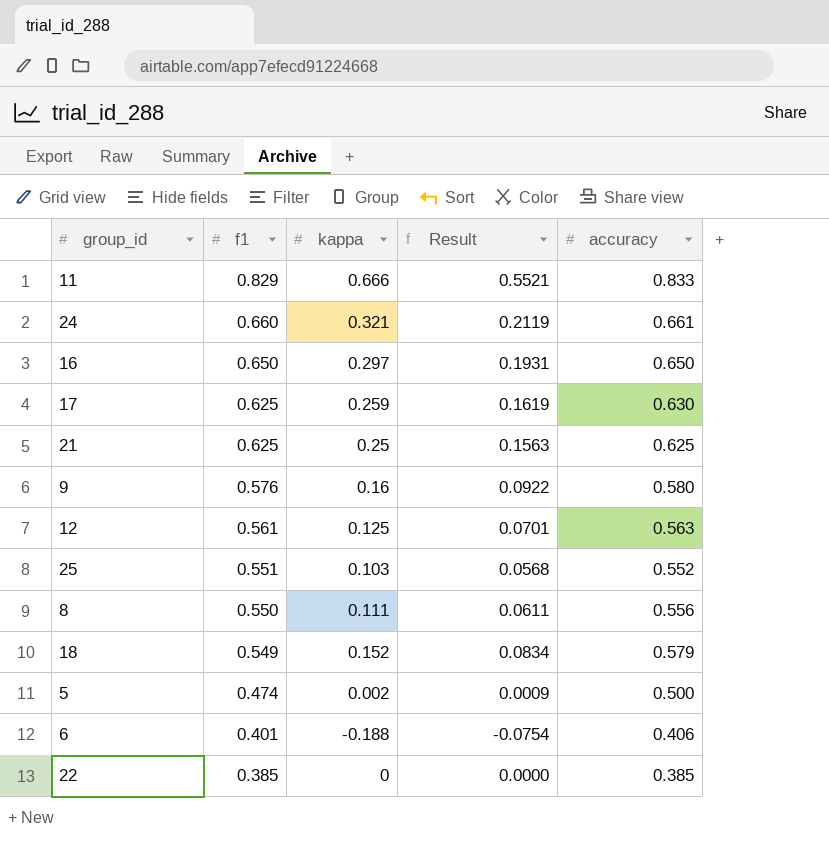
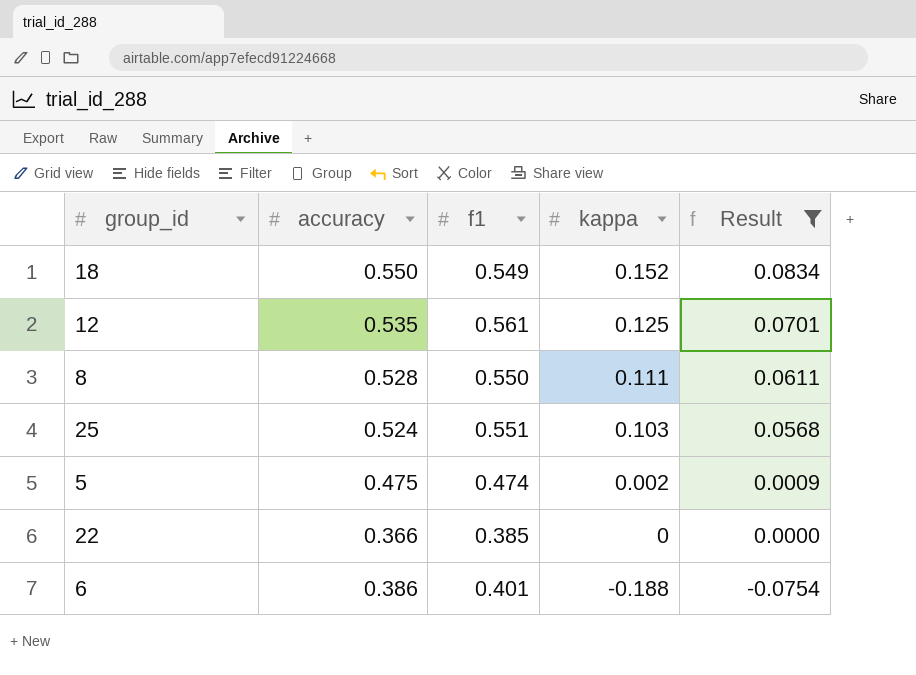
filter: none -> Result <= 0.0834
row order: f1 descending -> kappa descending
column accuracy | position: 5 -> 2
18 | accuracy: 0.579 -> 0.550
12 | accuracy: 0.563 -> 0.535
8 | accuracy: 0.556 -> 0.528
25 | accuracy: 0.552 -> 0.524
5 | accuracy: 0.500 -> 0.475
22 | accuracy: 0.385 -> 0.366
6 | accuracy: 0.406 -> 0.386

